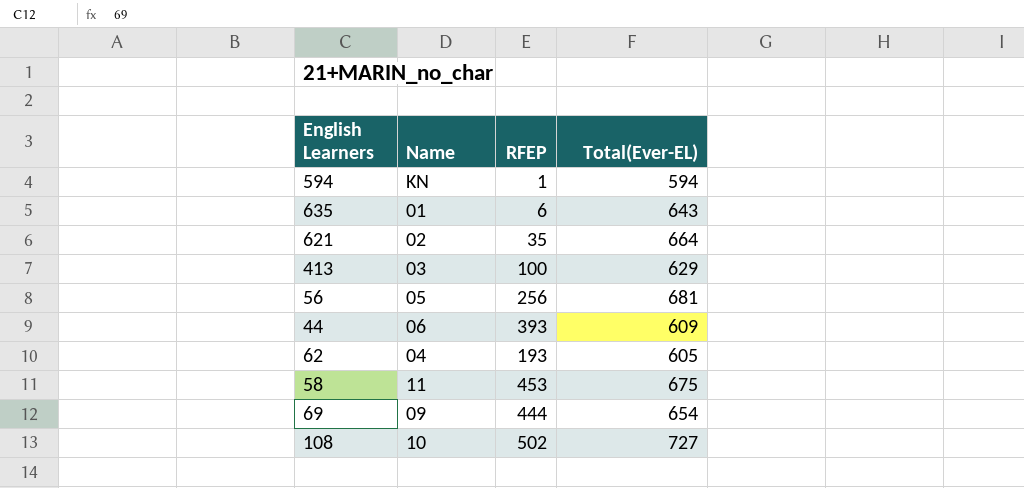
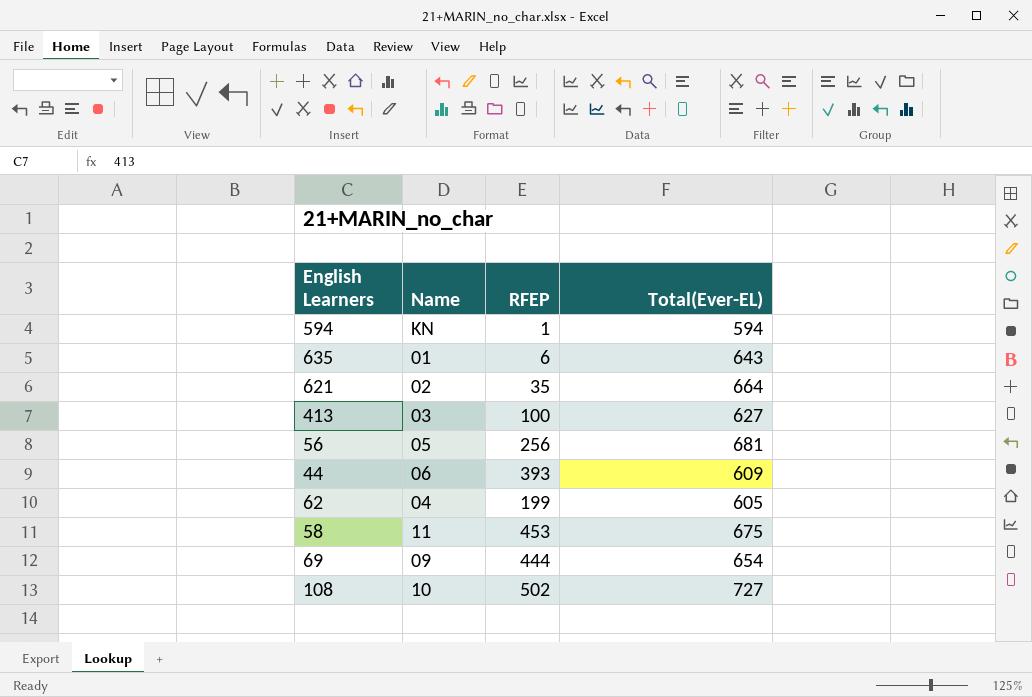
413 | Total(Ever-EL): 629 -> 627
62 | RFEP: 193 -> 199

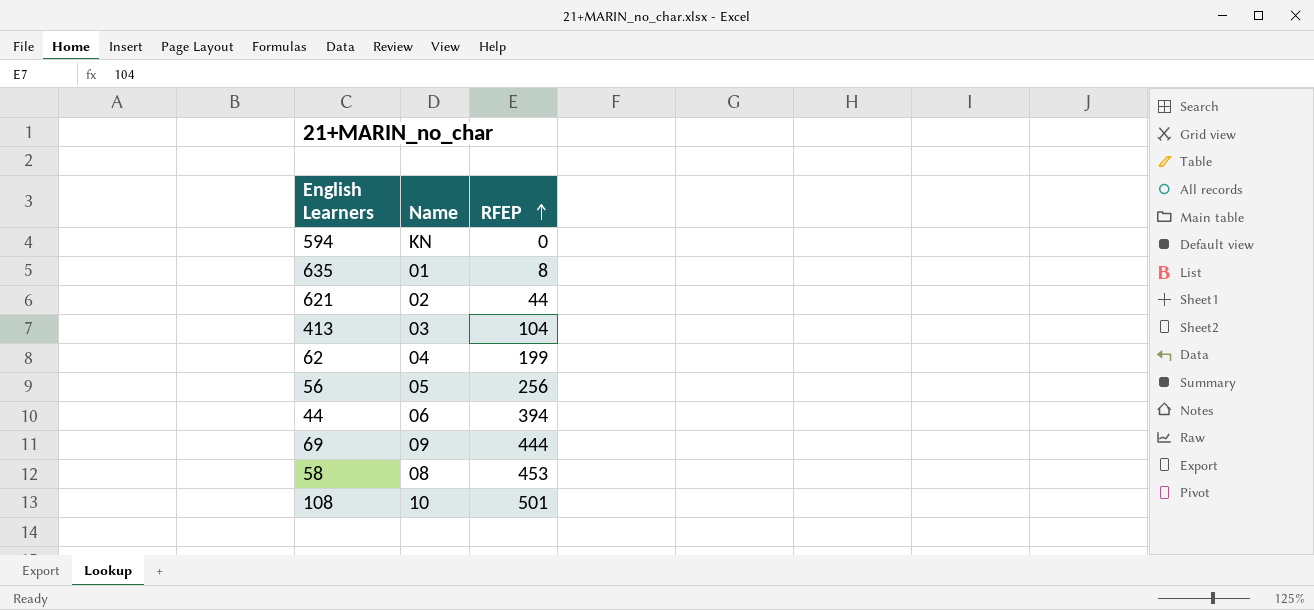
row order: none -> RFEP ascending
column Total(Ever-EL) | position: 4 -> none
594 | RFEP: 1 -> 0
635 | RFEP: 6 -> 8
621 | RFEP: 35 -> 44
413 | RFEP: 100 -> 104
44 | RFEP: 393 -> 394
58 | Name: 11 -> 08
108 | RFEP: 502 -> 501

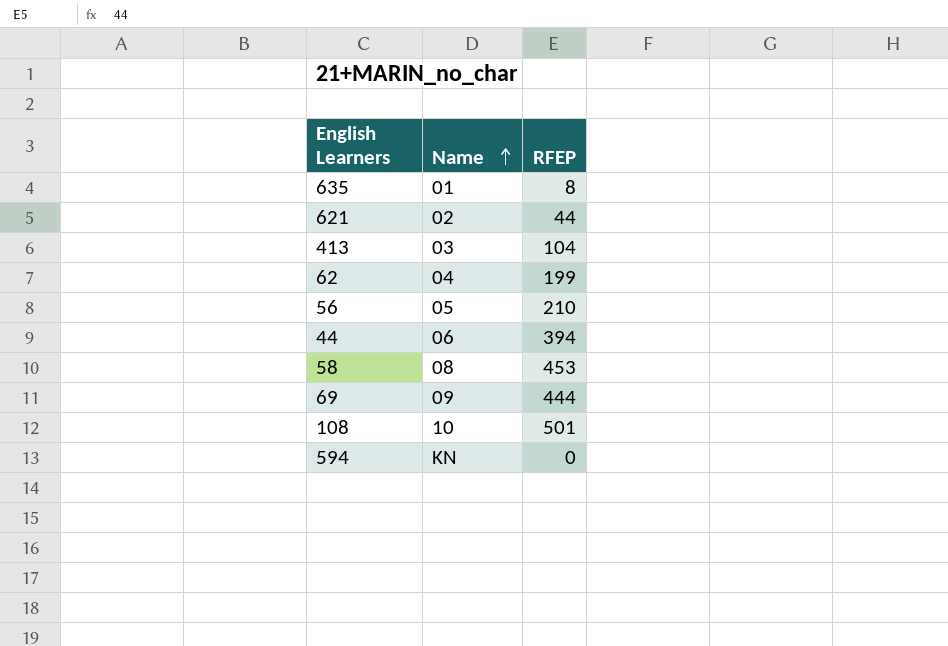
row order: RFEP ascending -> Name ascending
56 | RFEP: 256 -> 210

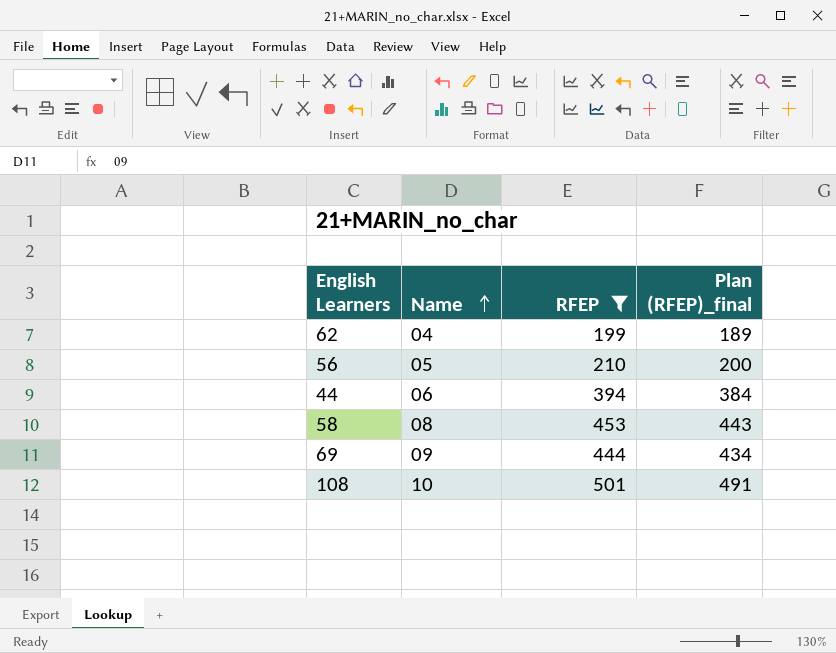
filter: none -> RFEP >= 199
column Plan (RFEP)_final | formula: none -> [RFEP] - 10

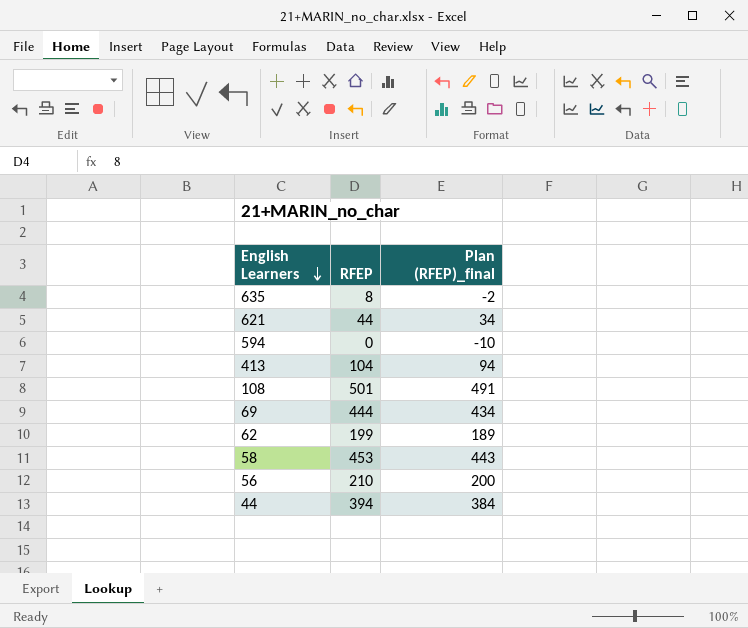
filter: RFEP >= 199 -> none
row order: Name ascending -> English Learners descending
column Name | position: 2 -> none

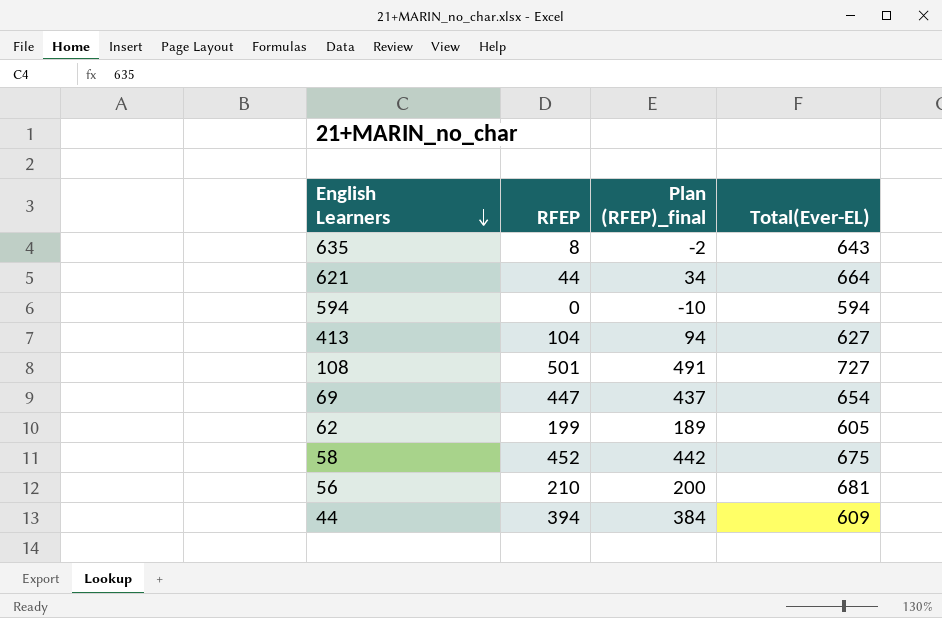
column Total(Ever-EL) | position: none -> 4
69 | RFEP: 444 -> 447
69 | Plan (RFEP)_final: 434 -> 437
58 | RFEP: 453 -> 452
58 | Plan (RFEP)_final: 443 -> 442

